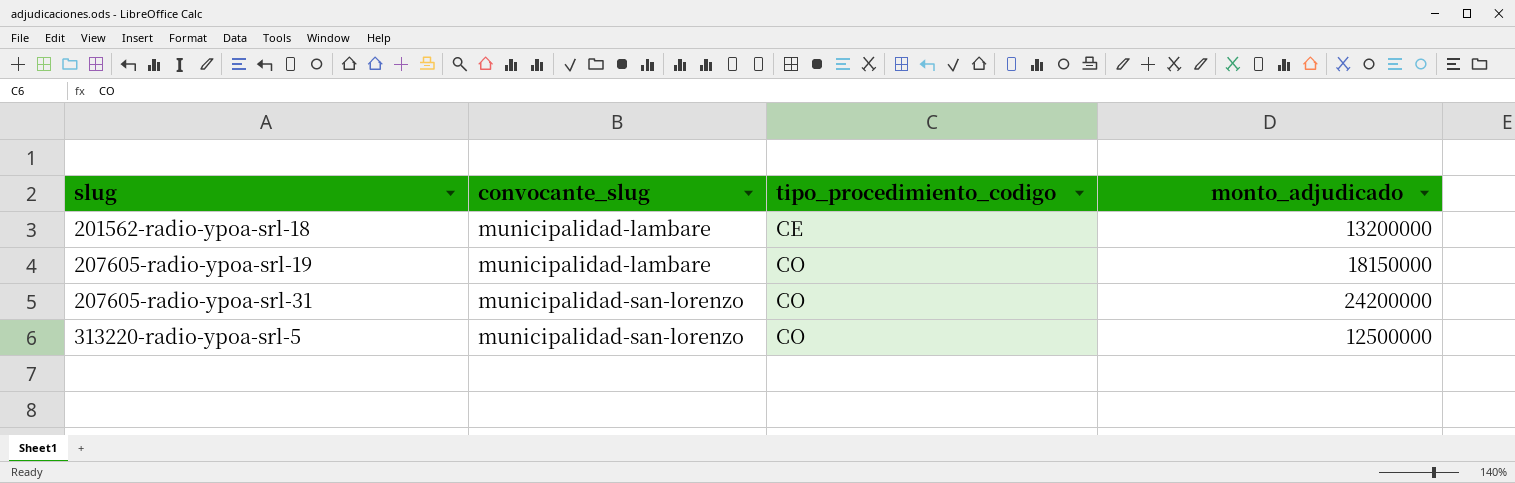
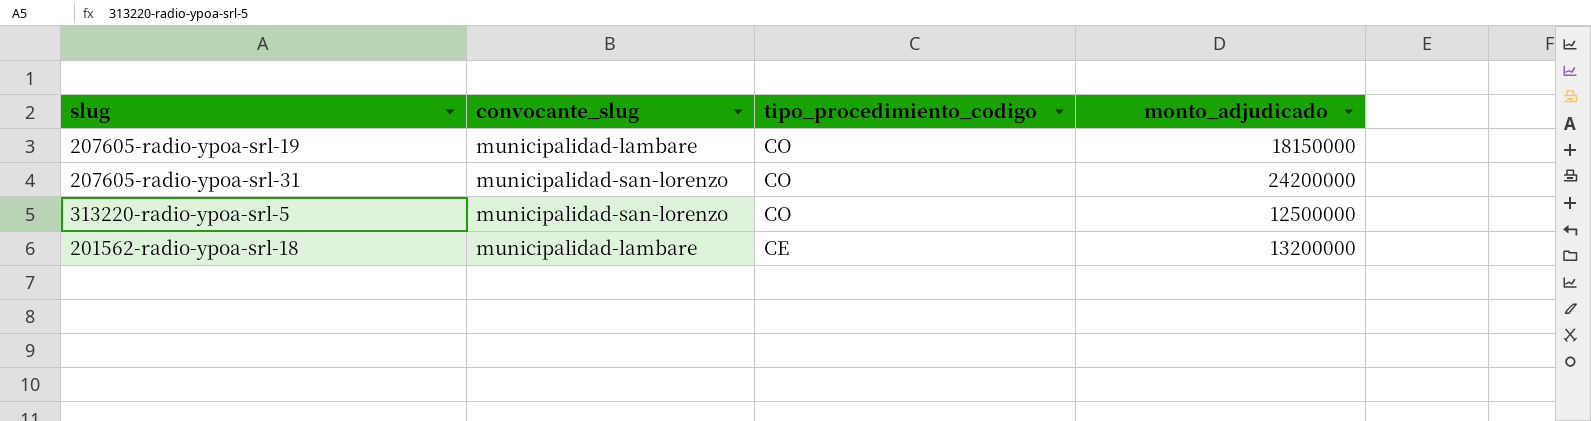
row order: slug ascending -> tipo_procedimiento_codigo descending

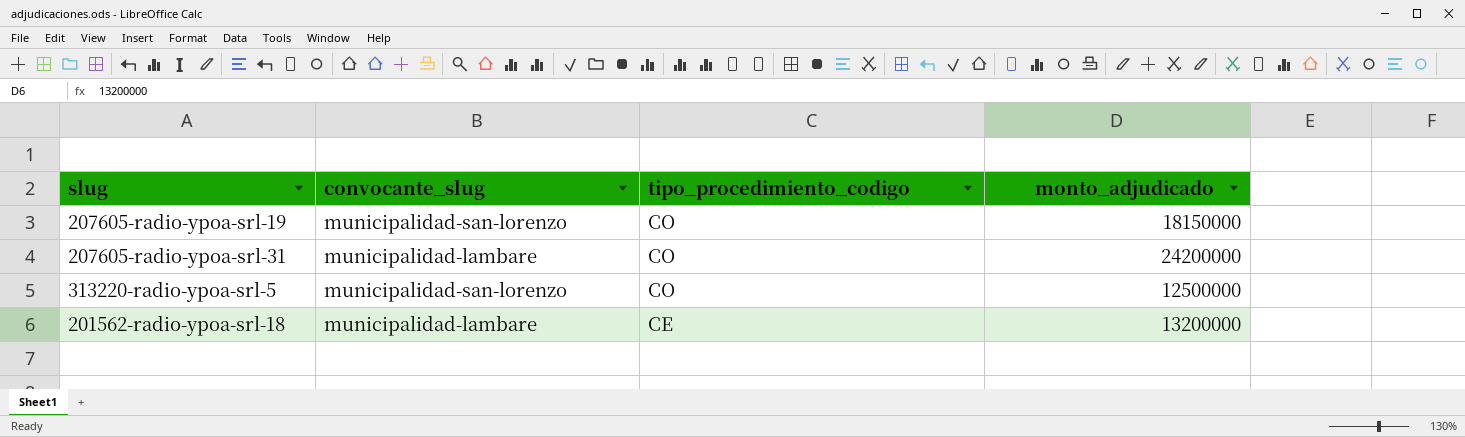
207605-radio-ypoa-srl-19 | convocante_slug: municipalidad-lambare -> municipalidad-san-lorenzo
207605-radio-ypoa-srl-31 | convocante_slug: municipalidad-san-lorenzo -> municipalidad-lambare

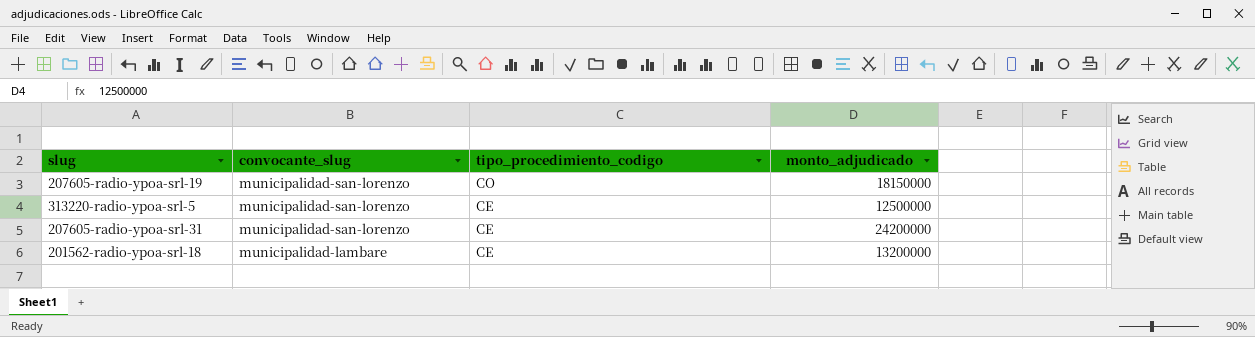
row order: tipo_procedimiento_codigo descending -> convocante_slug descending
313220-radio-ypoa-srl-5 | tipo_procedimiento_codigo: CO -> CE
207605-radio-ypoa-srl-31 | convocante_slug: municipalidad-lambare -> municipalidad-san-lorenzo
207605-radio-ypoa-srl-31 | tipo_procedimiento_codigo: CO -> CE

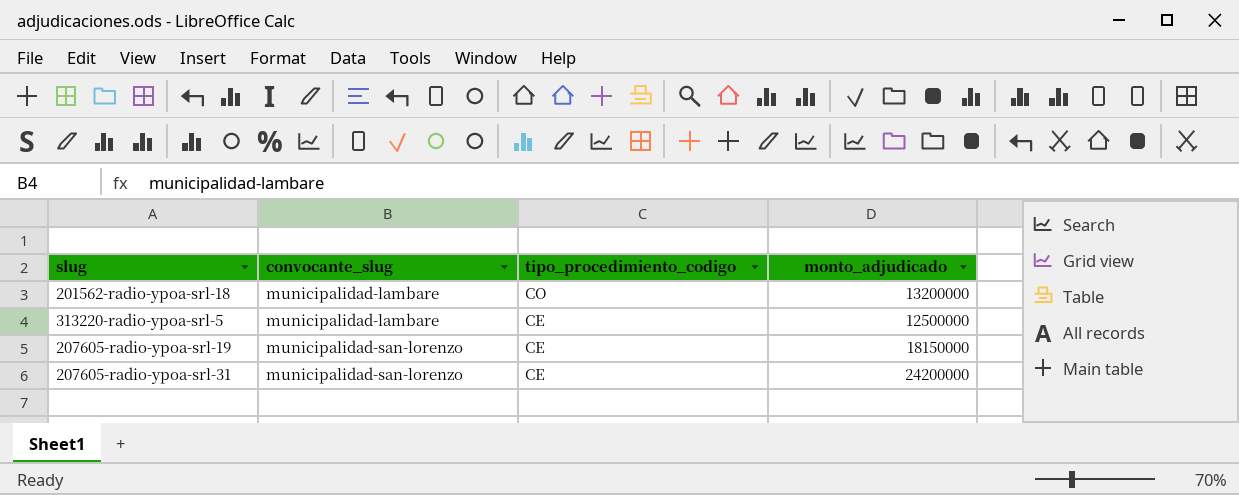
row order: convocante_slug descending -> convocante_slug ascending
201562-radio-ypoa-srl-18 | tipo_procedimiento_codigo: CE -> CO
313220-radio-ypoa-srl-5 | convocante_slug: municipalidad-san-lorenzo -> municipalidad-lambare
207605-radio-ypoa-srl-19 | tipo_procedimiento_codigo: CO -> CE

